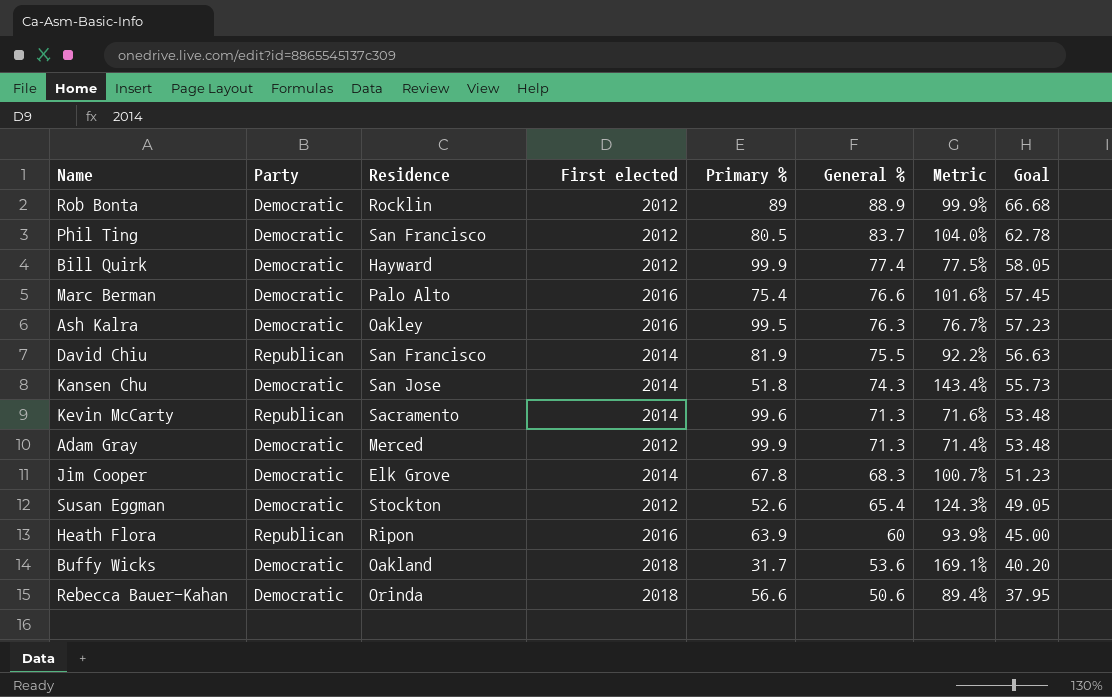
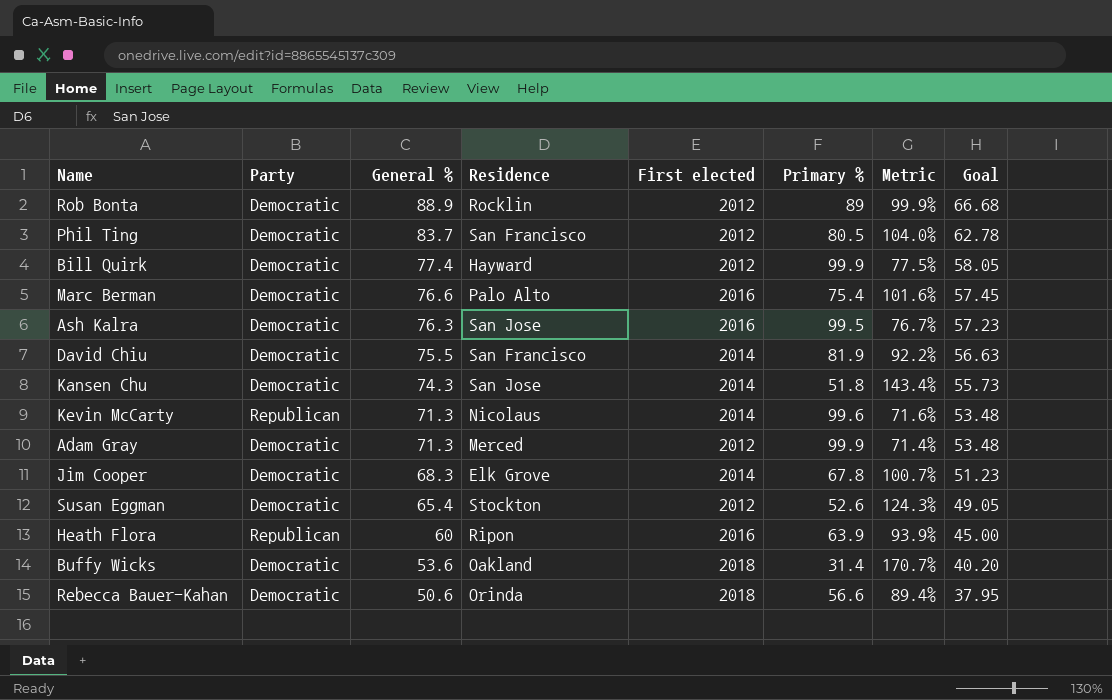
column General % | position: 6 -> 3
Ash Kalra | Residence: Oakley -> San Jose
David Chiu | Party: Republican -> Democratic
Kevin McCarty | Residence: Sacramento -> Nicolaus
Buffy Wicks | Primary %: 31.7 -> 31.4
Buffy Wicks | Metric: 169.1% -> 170.7%

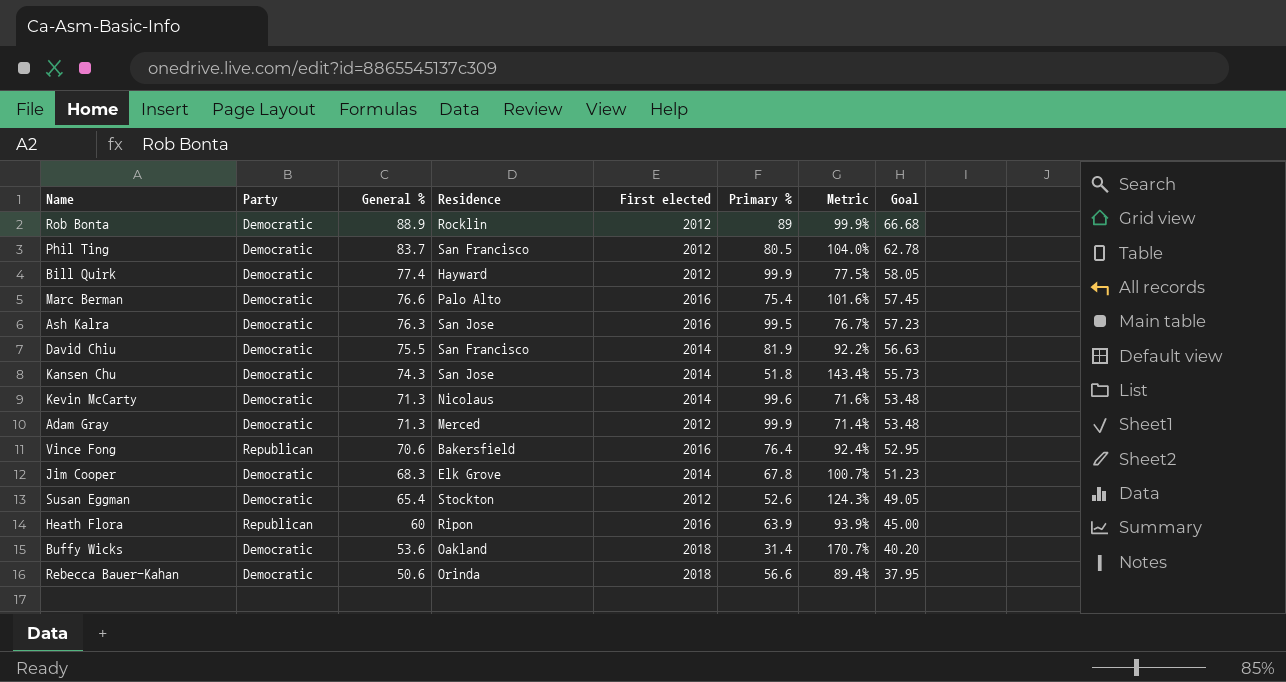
Kevin McCarty | Party: Republican -> Democratic
row Vince Fong: none -> Republican | 70.6 | Bakersfield | 2016 | 76.4 | 92.4% | 52.95

